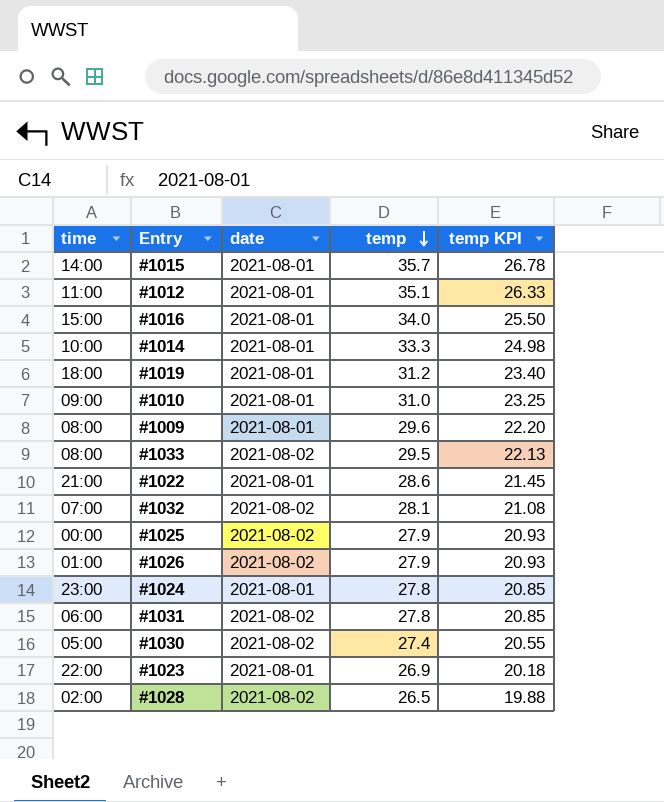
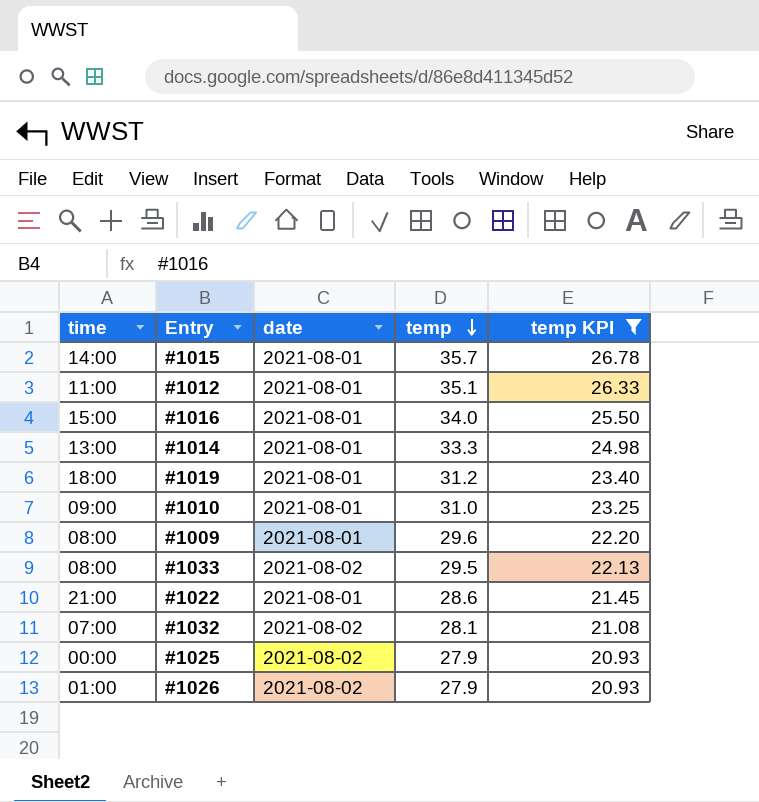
filter: none -> temp KPI >= 20.93
#1014 | time: 10:00 -> 13:00

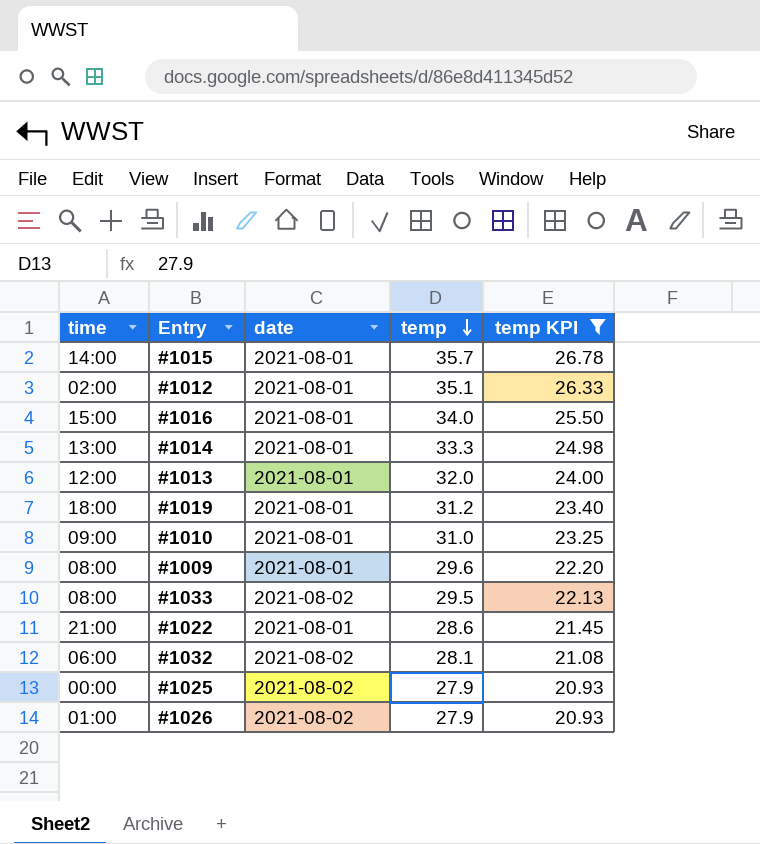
#1012 | time: 11:00 -> 02:00
row #1013: none -> 12:00 | 2021-08-01 | 32.0 | 24.00
#1032 | time: 07:00 -> 06:00

